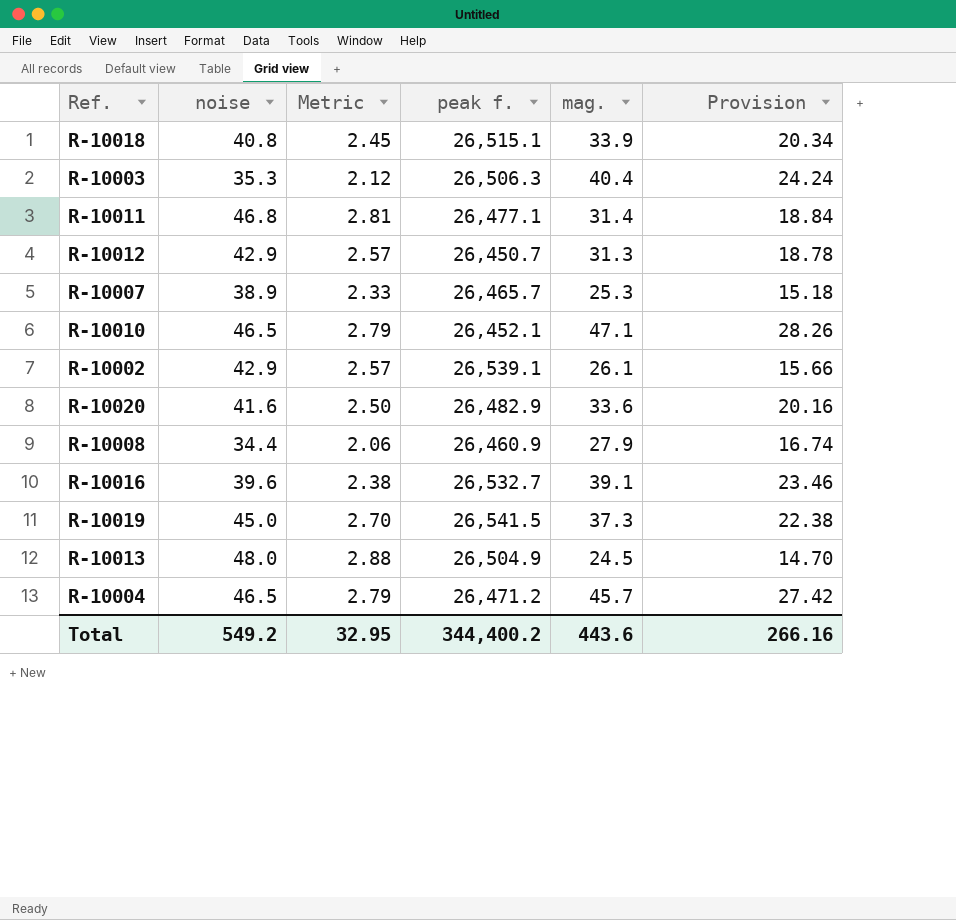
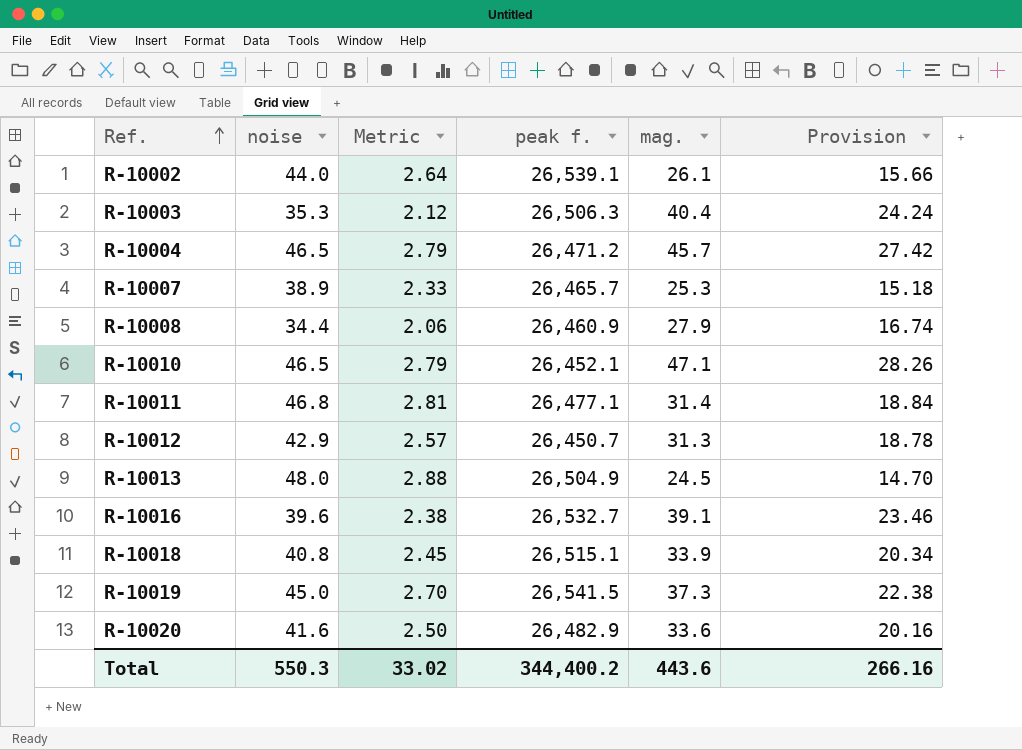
row order: none -> Ref. ascending
R-10002 | noise: 42.9 -> 44.0
R-10002 | Metric: 2.57 -> 2.64
Total | noise: 549.2 -> 550.3
Total | Metric: 32.95 -> 33.02

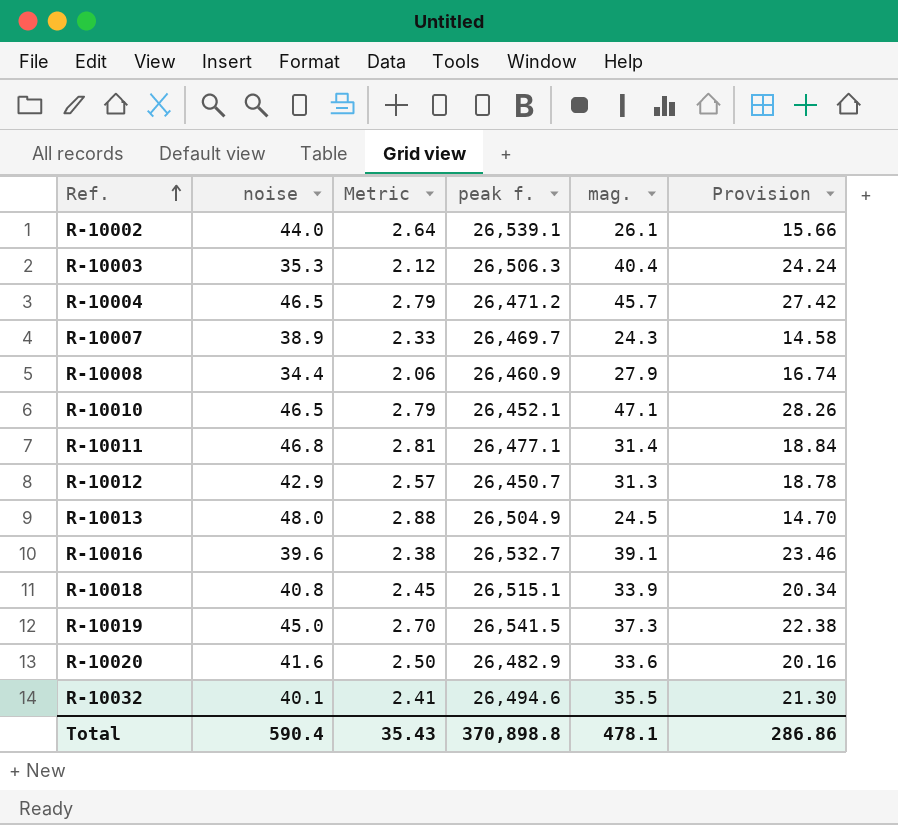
R-10007 | peak f.: 26,465.7 -> 26,469.7
R-10007 | mag.: 25.3 -> 24.3
R-10007 | Provision: 15.18 -> 14.58
row R-10032: none -> 40.1 | 2.41 | 26,494.6 | 35.5 | 21.30
Total | noise: 550.3 -> 590.4
Total | Metric: 33.02 -> 35.43
Total | peak f.: 344,400.2 -> 370,898.8
Total | mag.: 443.6 -> 478.1
Total | Provision: 266.16 -> 286.86

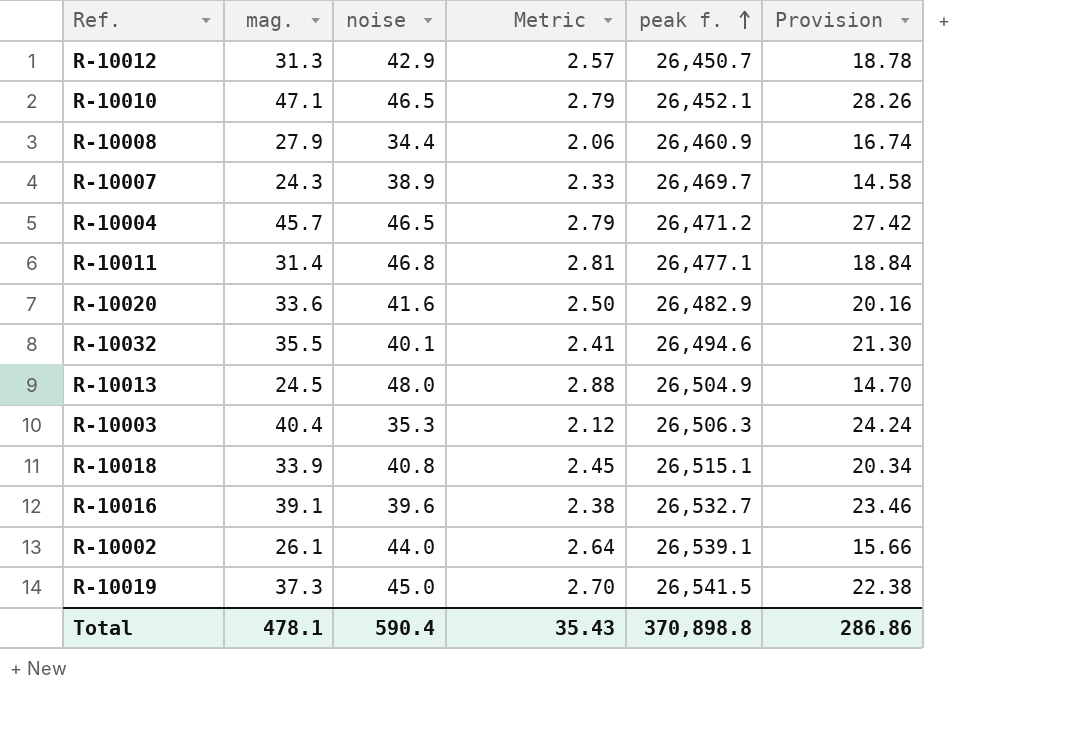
row order: Ref. ascending -> peak f. ascending
column mag. | position: 5 -> 2

